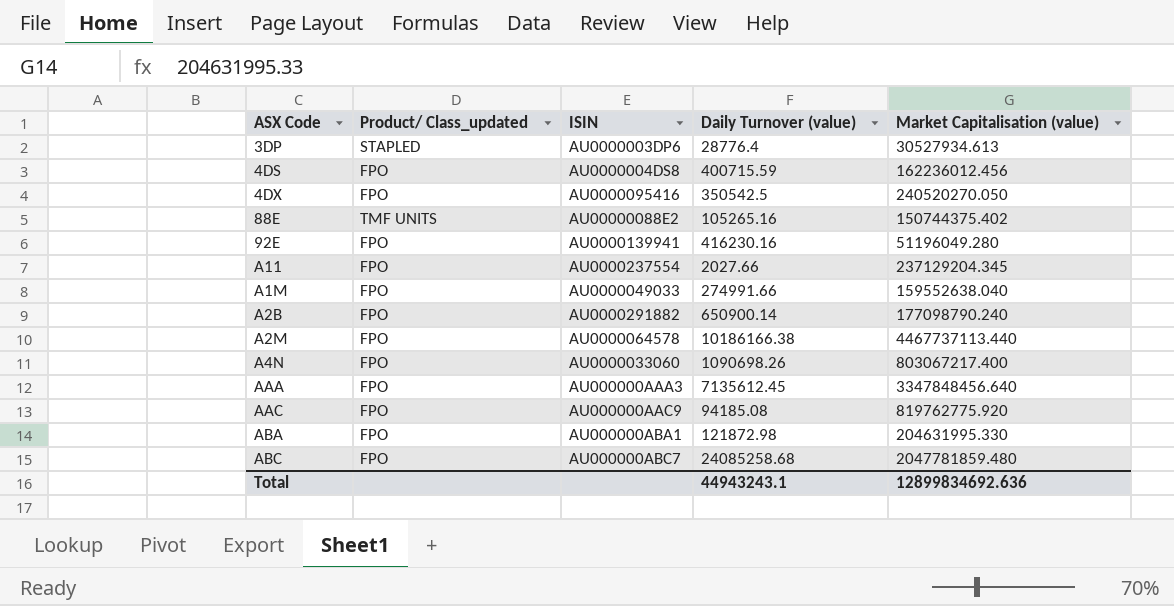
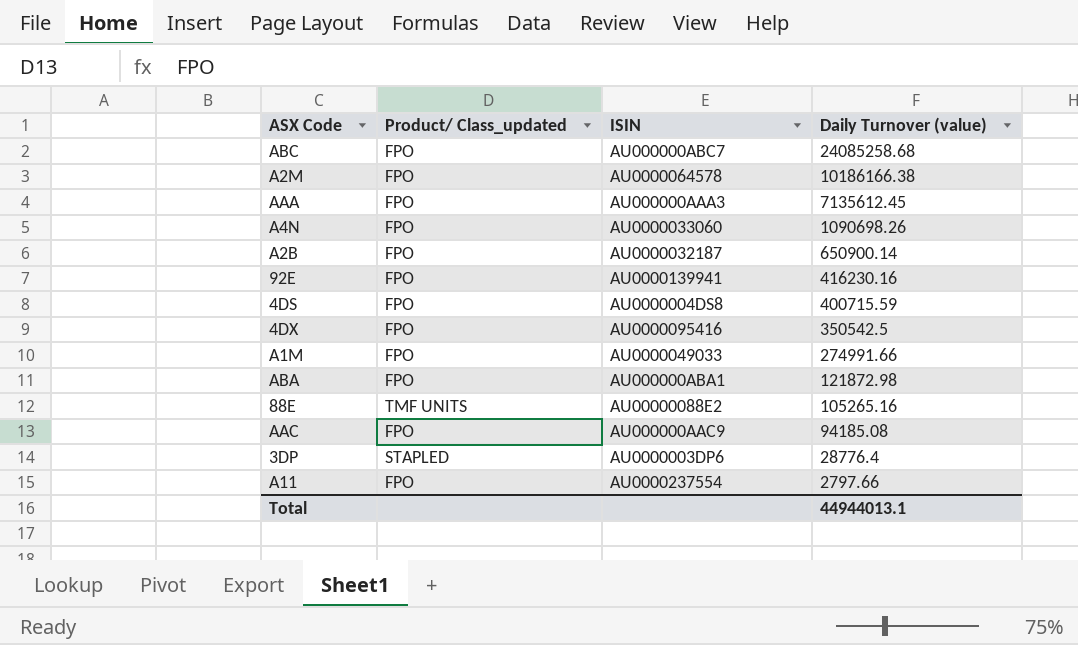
row order: none -> Daily Turnover (value) descending
column Market Capitalisation (value) | position: 5 -> none
A2B | ISIN: AU0000291882 -> AU0000032187
A11 | Daily Turnover (value): 2027.66 -> 2797.66
Total | Daily Turnover (value): 44943243.1 -> 44944013.1

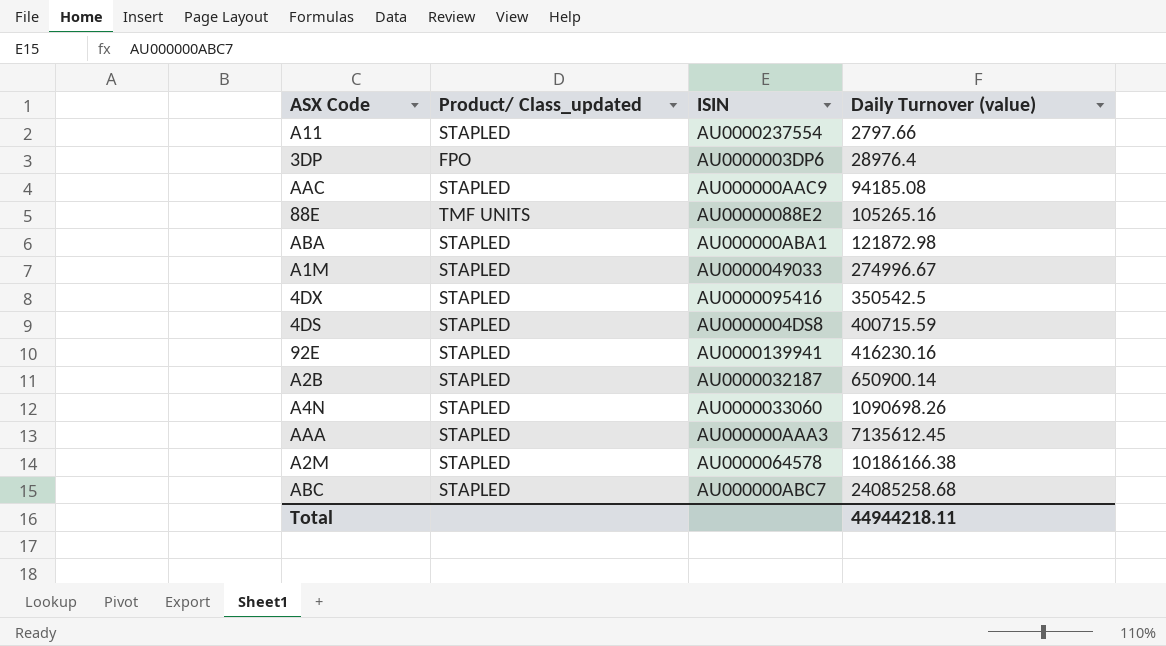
row order: Daily Turnover (value) descending -> Daily Turnover (value) ascending
A11 | Product/ Class_updated: FPO -> STAPLED
3DP | Product/ Class_updated: STAPLED -> FPO
3DP | Daily Turnover (value): 28776.4 -> 28976.4
AAC | Product/ Class_updated: FPO -> STAPLED
ABA | Product/ Class_updated: FPO -> STAPLED
A1M | Product/ Class_updated: FPO -> STAPLED
A1M | Daily Turnover (value): 274991.66 -> 274996.67
4DX | Product/ Class_updated: FPO -> STAPLED
4DS | Product/ Class_updated: FPO -> STAPLED
92E | Product/ Class_updated: FPO -> STAPLED
A2B | Product/ Class_updated: FPO -> STAPLED
A4N | Product/ Class_updated: FPO -> STAPLED
AAA | Product/ Class_updated: FPO -> STAPLED
A2M | Product/ Class_updated: FPO -> STAPLED
ABC | Product/ Class_updated: FPO -> STAPLED
Total | Daily Turnover (value): 44944013.1 -> 44944218.11

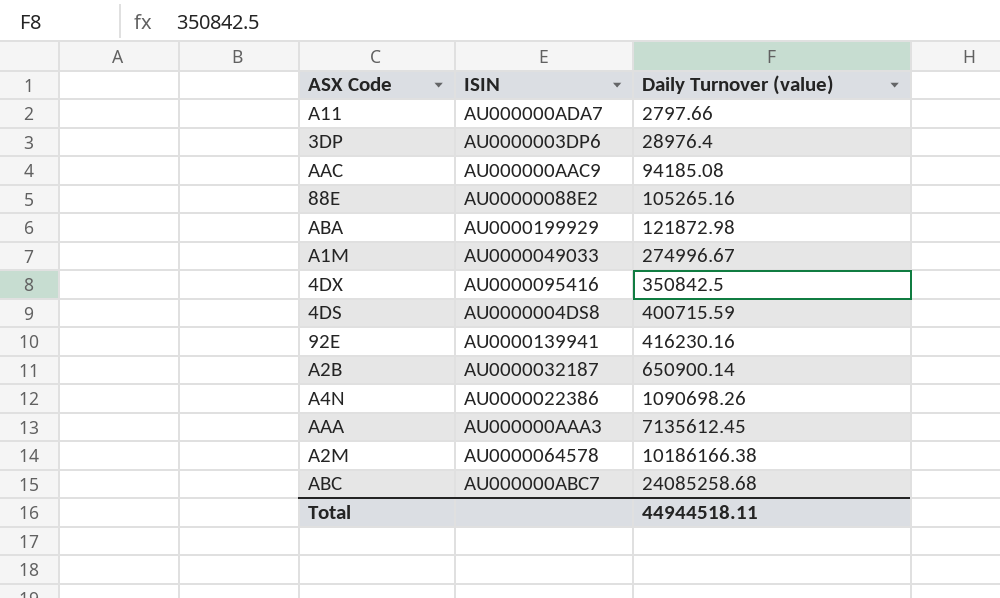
column Product/ Class_updated | position: 2 -> none
A11 | ISIN: AU0000237554 -> AU000000ADA7
ABA | ISIN: AU000000ABA1 -> AU0000199929
4DX | Daily Turnover (value): 350542.5 -> 350842.5
A4N | ISIN: AU0000033060 -> AU0000022386
Total | Daily Turnover (value): 44944218.11 -> 44944518.11

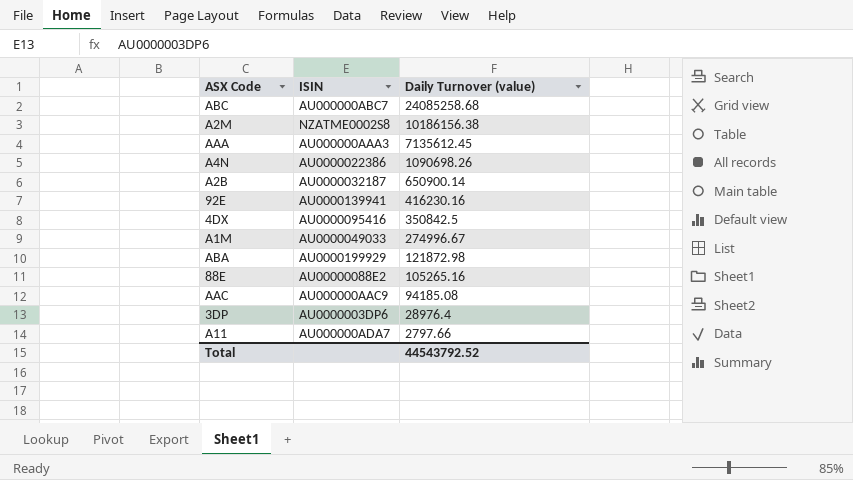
row order: Daily Turnover (value) ascending -> Daily Turnover (value) descending
row 4DS: AU0000004DS8 | 400715.59 -> none
A2M | ISIN: AU0000064578 -> NZATME0002S8
A2M | Daily Turnover (value): 10186166.38 -> 10186156.38
Total | Daily Turnover (value): 44944518.11 -> 44543792.52

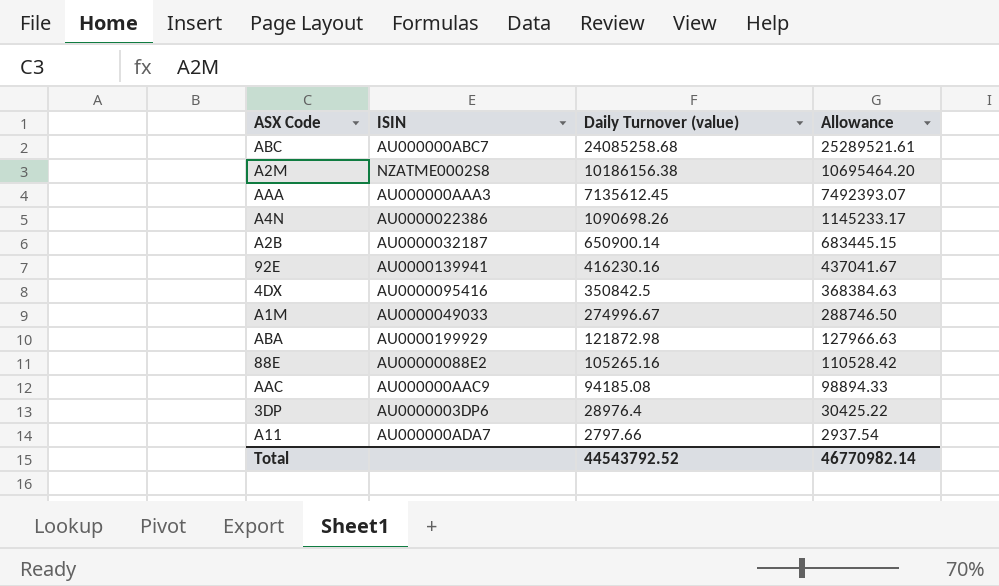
column Allowance | formula: none -> [Daily Turnover (value)] * 1.05

